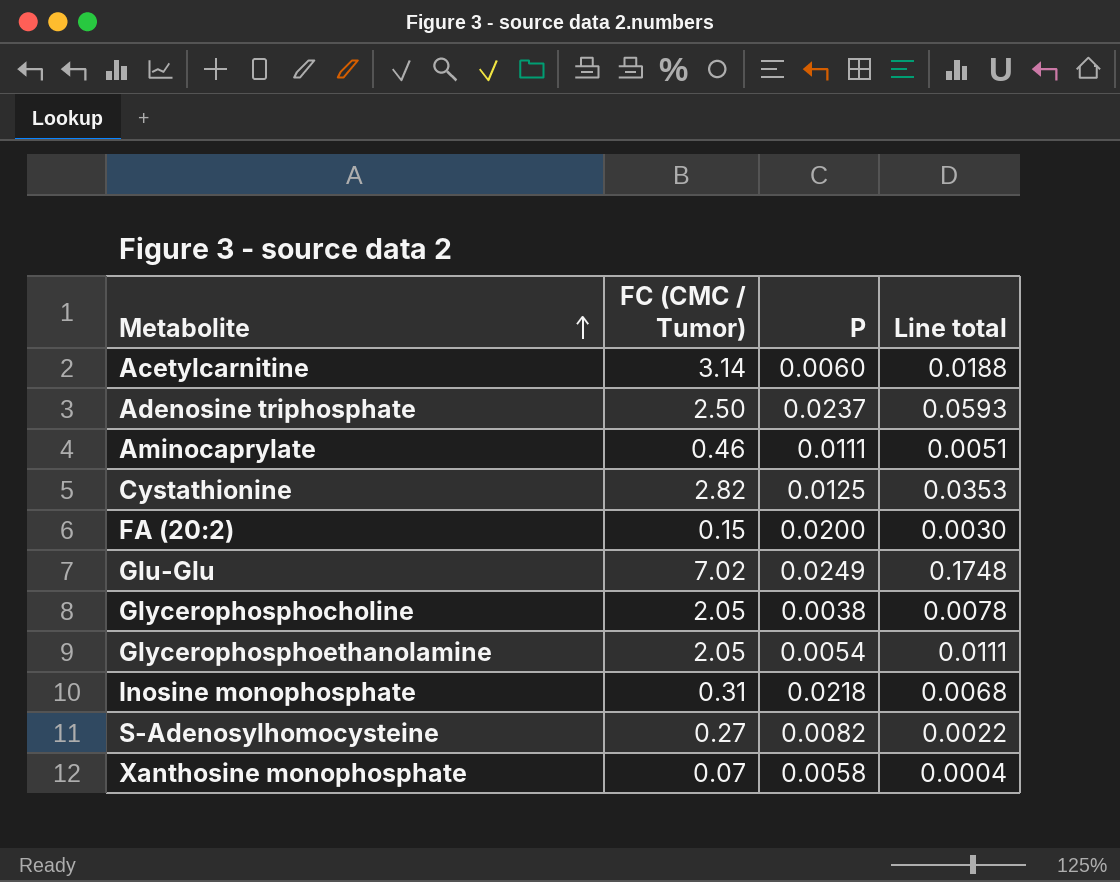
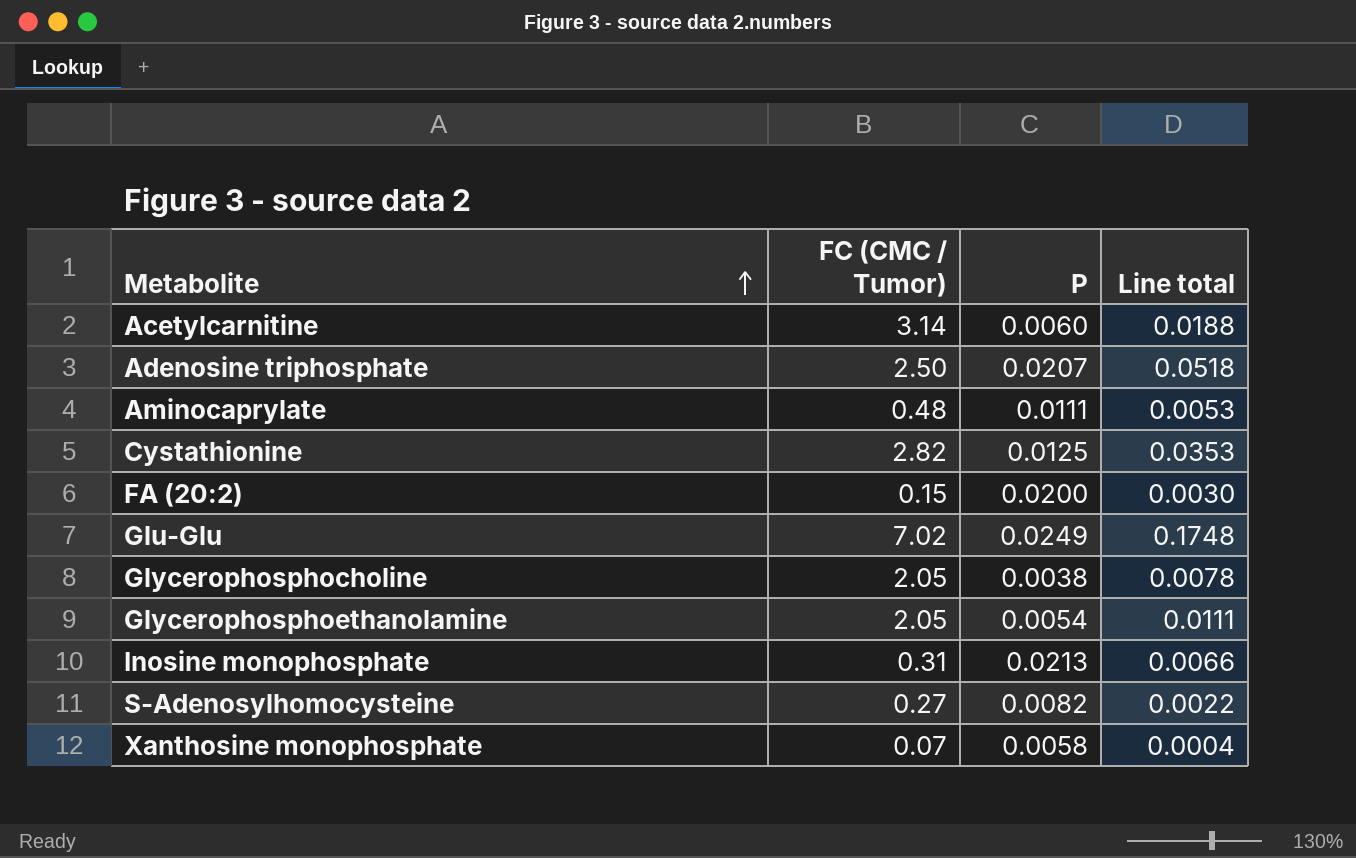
Adenosine triphosphate | P: 0.0237 -> 0.0207
Adenosine triphosphate | Line total: 0.0593 -> 0.0518
Aminocaprylate | FC (CMC / Tumor): 0.46 -> 0.48
Aminocaprylate | Line total: 0.0051 -> 0.0053
Inosine monophosphate | P: 0.0218 -> 0.0213
Inosine monophosphate | Line total: 0.0068 -> 0.0066

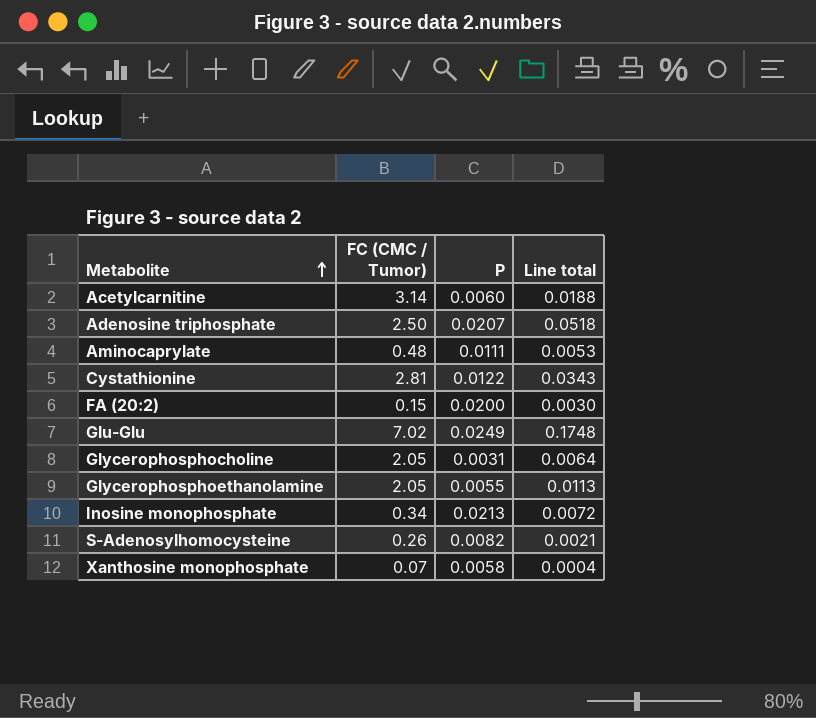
Cystathionine | FC (CMC / Tumor): 2.82 -> 2.81
Cystathionine | P: 0.0125 -> 0.0122
Cystathionine | Line total: 0.0353 -> 0.0343
Glycerophosphocholine | P: 0.0038 -> 0.0031
Glycerophosphocholine | Line total: 0.0078 -> 0.0064
Glycerophosphoethanolamine | P: 0.0054 -> 0.0055
Glycerophosphoethanolamine | Line total: 0.0111 -> 0.0113
Inosine monophosphate | FC (CMC / Tumor): 0.31 -> 0.34
Inosine monophosphate | Line total: 0.0066 -> 0.0072
S-Adenosylhomocysteine | FC (CMC / Tumor): 0.27 -> 0.26
S-Adenosylhomocysteine | Line total: 0.0022 -> 0.0021

